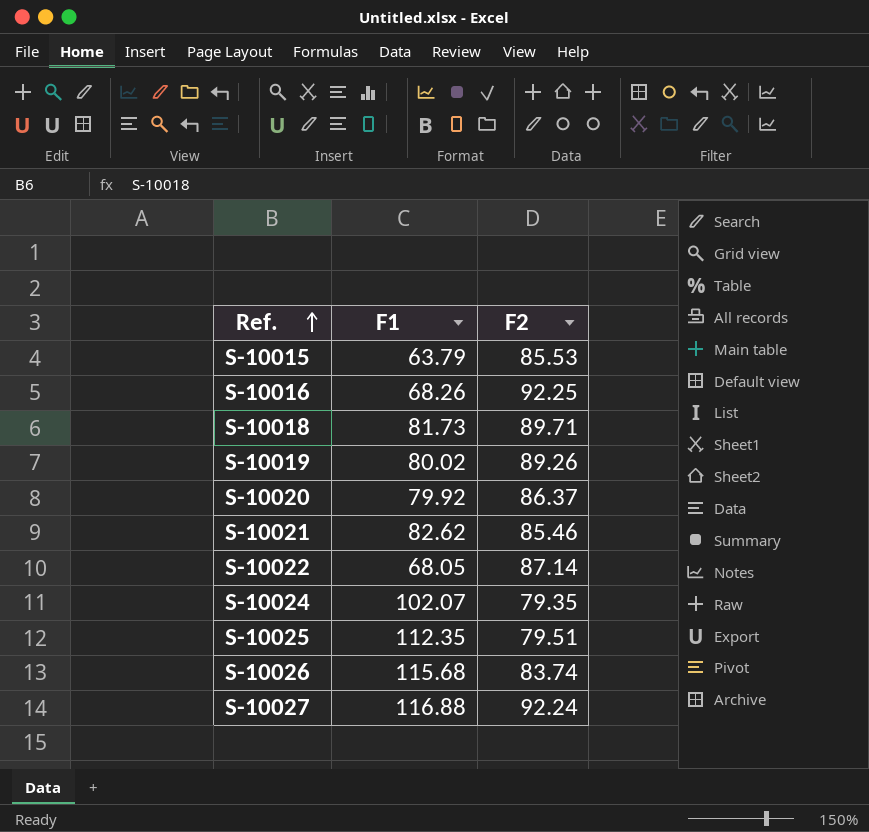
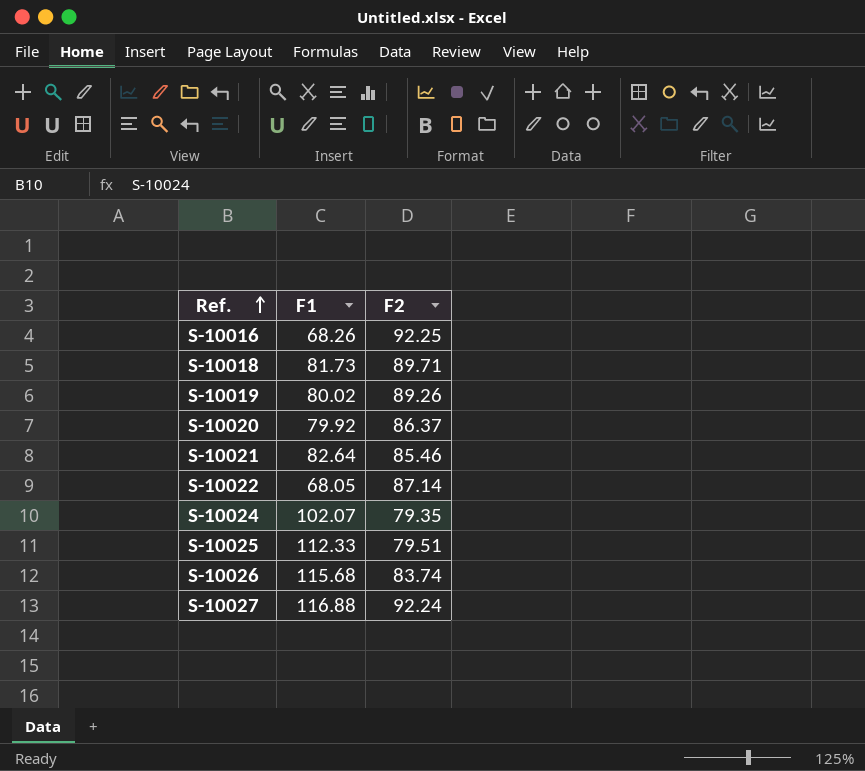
row S-10015: 63.79 | 85.53 -> none
S-10021 | F1: 82.62 -> 82.64
S-10025 | F1: 112.35 -> 112.33

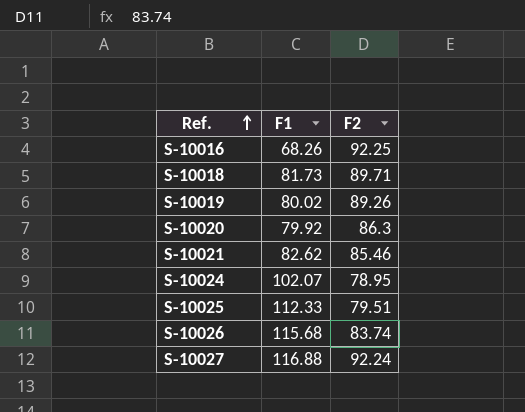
row S-10022: 68.05 | 87.14 -> none
S-10020 | F2: 86.37 -> 86.3
S-10021 | F1: 82.64 -> 82.62
S-10024 | F2: 79.35 -> 78.95

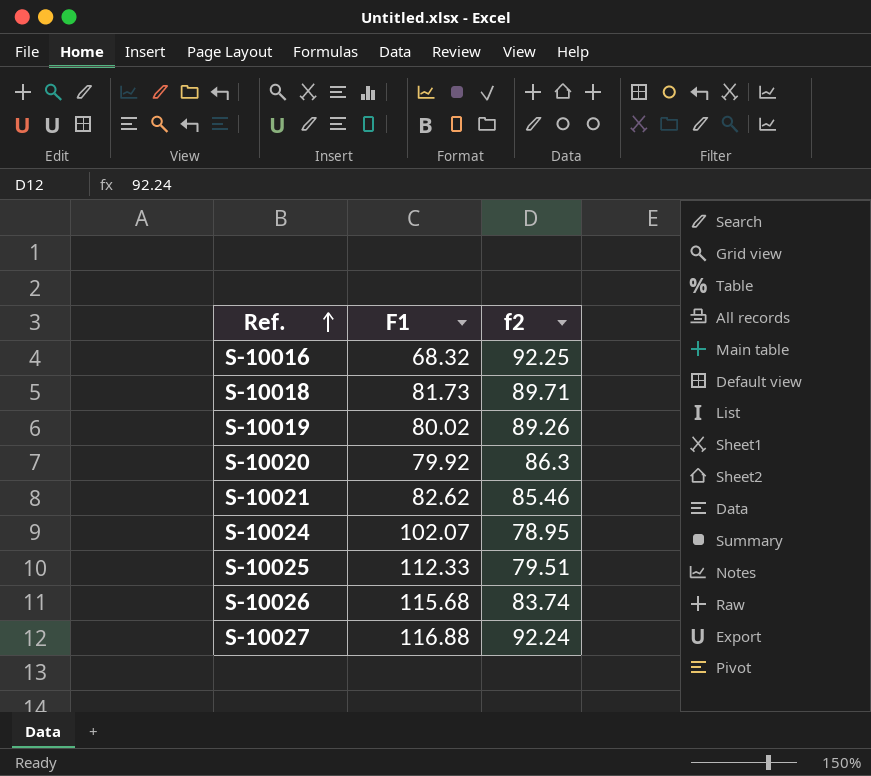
column name: F2 -> f2
S-10016 | F1: 68.26 -> 68.32

